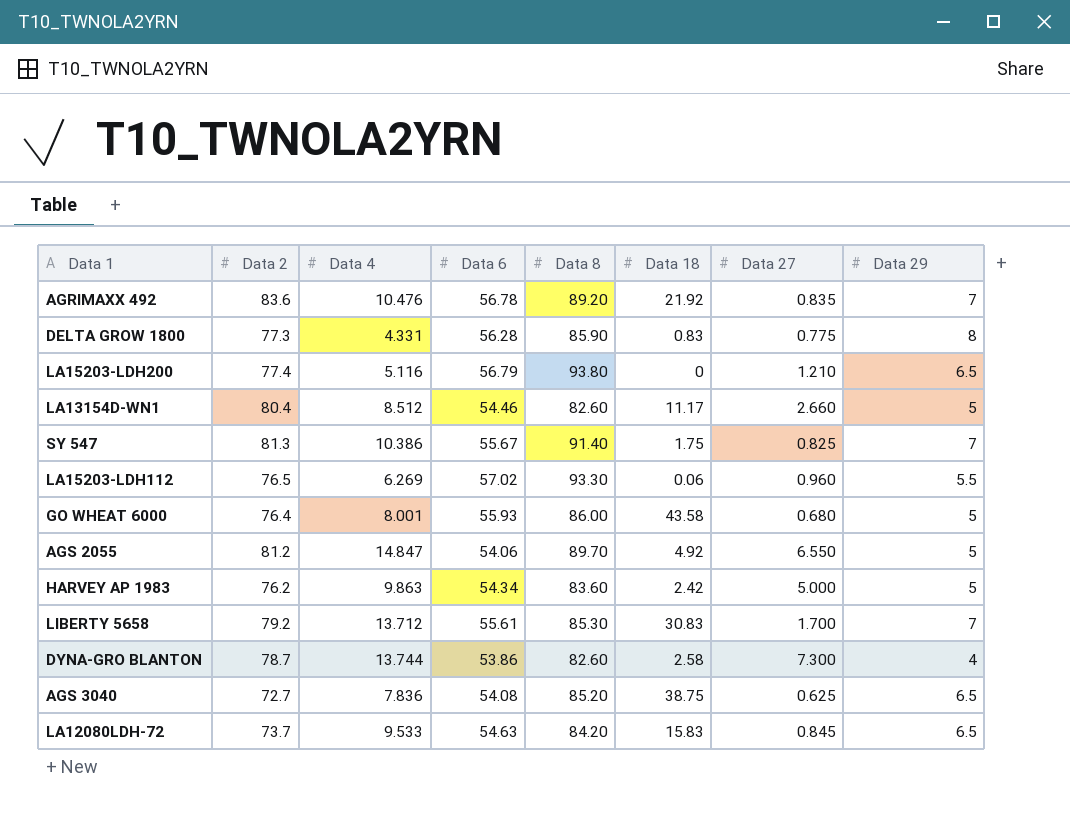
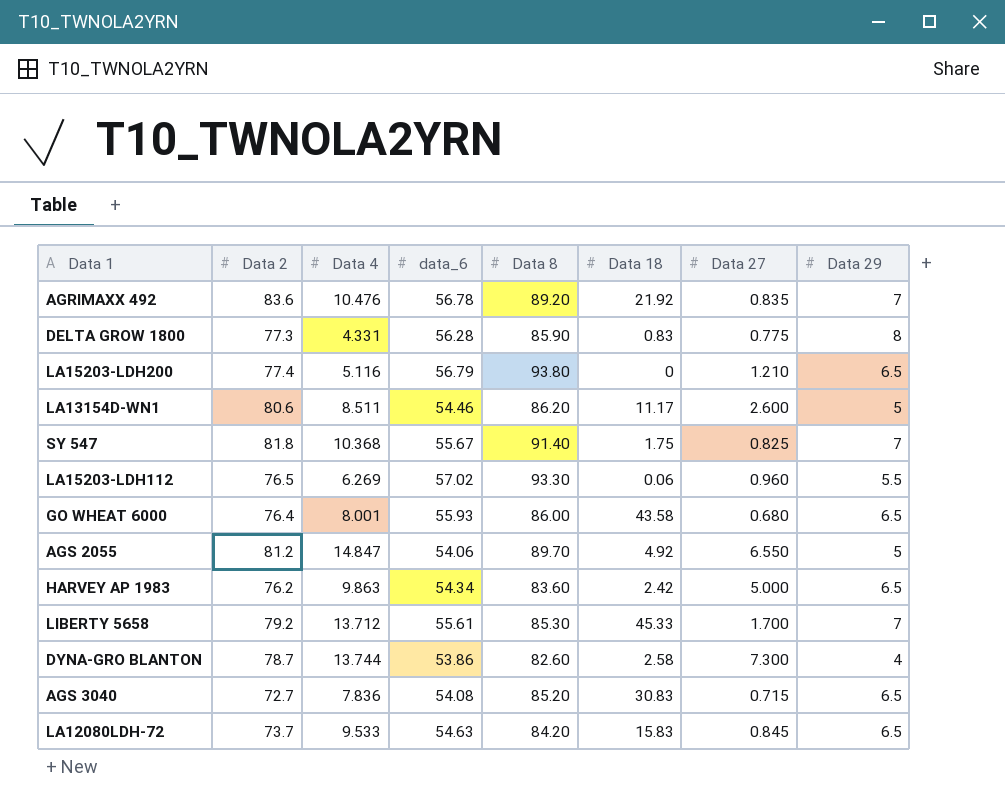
column name: Data 6 -> data_6
LA13154D-WN1 | Data 2: 80.4 -> 80.6
LA13154D-WN1 | Data 4: 8.512 -> 8.511
LA13154D-WN1 | Data 8: 82.60 -> 86.20
LA13154D-WN1 | Data 27: 2.660 -> 2.600
SY 547 | Data 2: 81.3 -> 81.8
SY 547 | Data 4: 10.386 -> 10.368
GO WHEAT 6000 | Data 29: 5 -> 6.5
HARVEY AP 1983 | Data 29: 5 -> 6.5
LIBERTY 5658 | Data 18: 30.83 -> 45.33
AGS 3040 | Data 18: 38.75 -> 30.83
AGS 3040 | Data 27: 0.625 -> 0.715

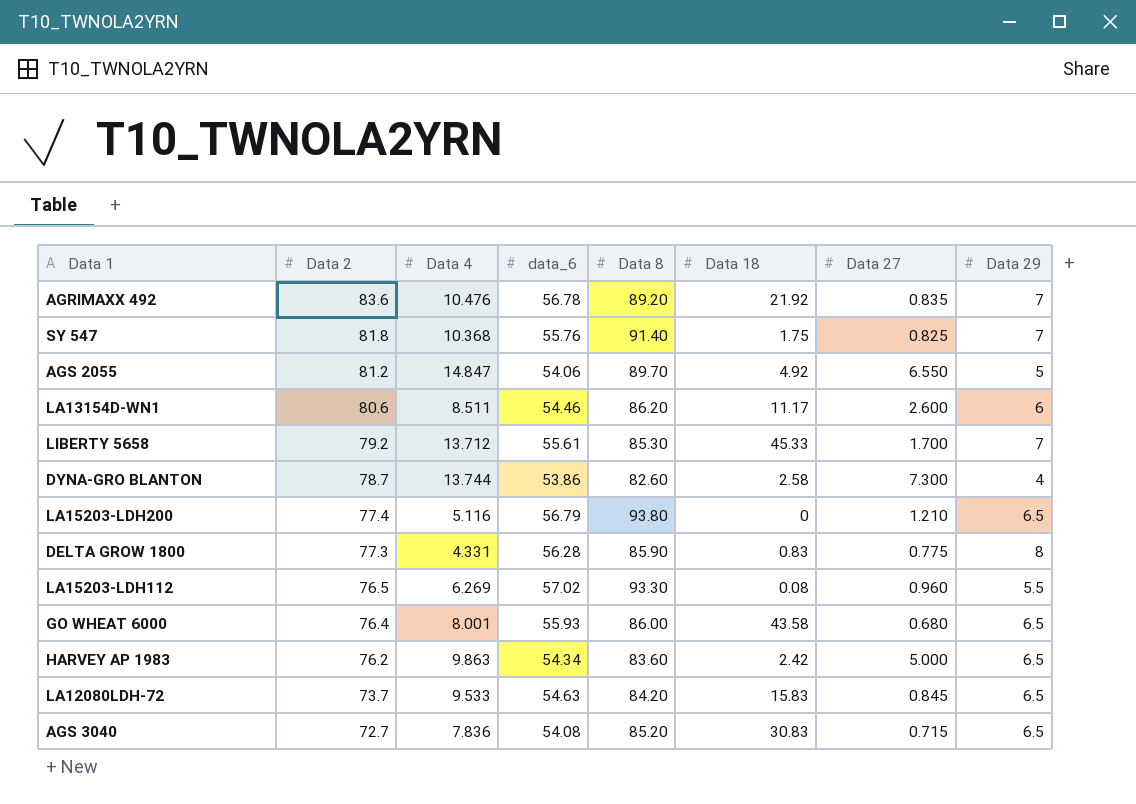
row order: none -> Data 2 descending
SY 547 | data_6: 55.67 -> 55.76
LA13154D-WN1 | Data 29: 5 -> 6
LA15203-LDH112 | Data 18: 0.06 -> 0.08

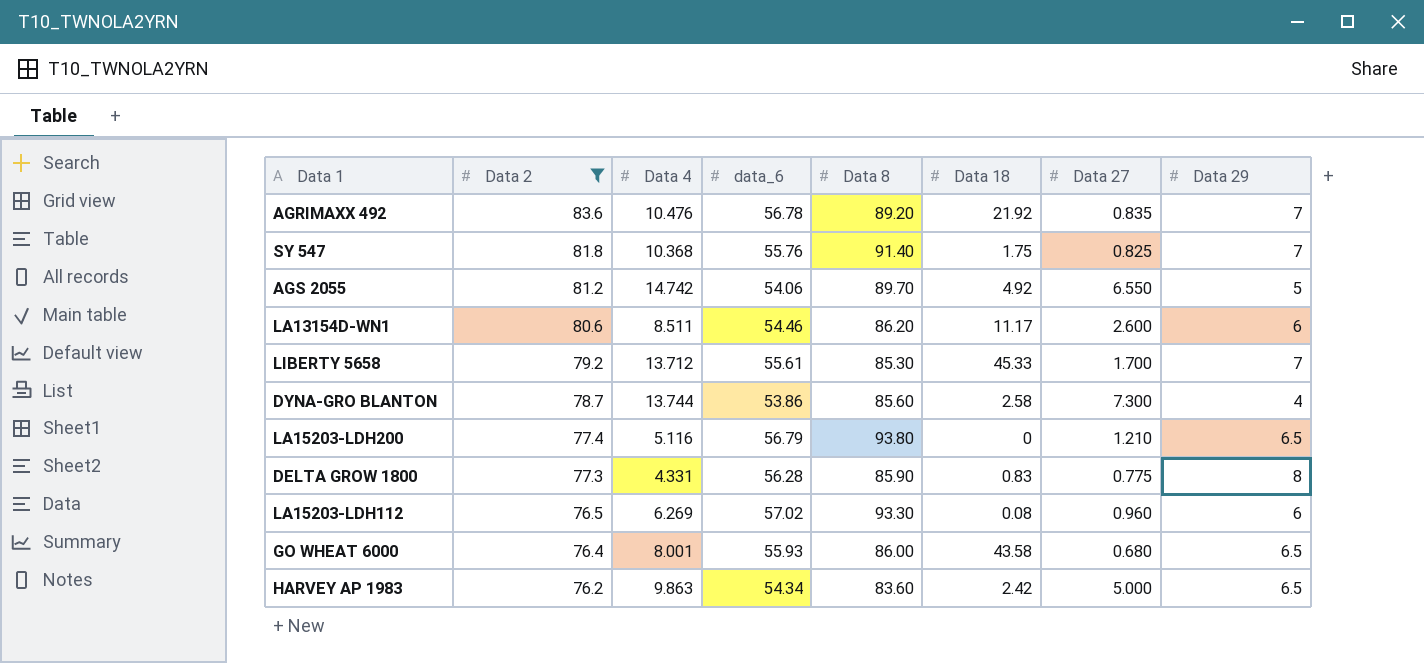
filter: none -> Data 2 >= 76.2
AGS 2055 | Data 4: 14.847 -> 14.742
DYNA-GRO BLANTON | Data 8: 82.60 -> 85.60
LA15203-LDH112 | Data 29: 5.5 -> 6

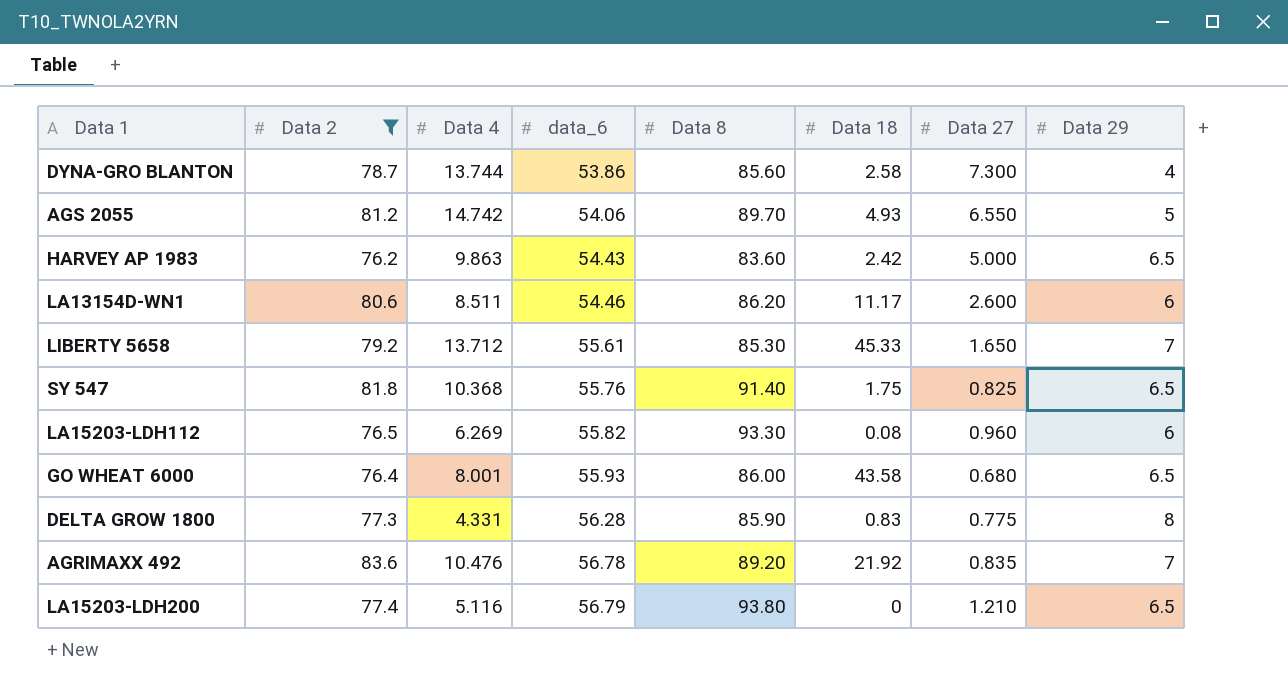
row order: Data 2 descending -> data_6 ascending
AGS 2055 | Data 18: 4.92 -> 4.93
HARVEY AP 1983 | data_6: 54.34 -> 54.43
LIBERTY 5658 | Data 27: 1.700 -> 1.650
SY 547 | Data 29: 7 -> 6.5
LA15203-LDH112 | data_6: 57.02 -> 55.82

